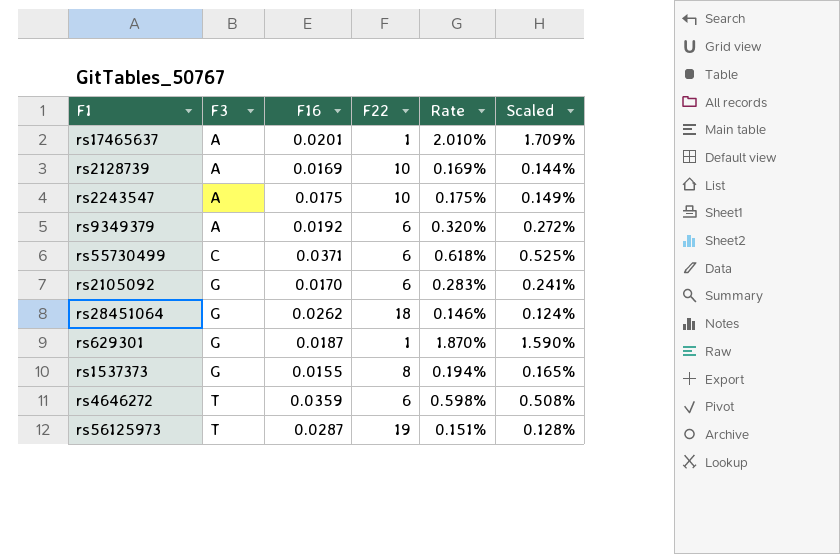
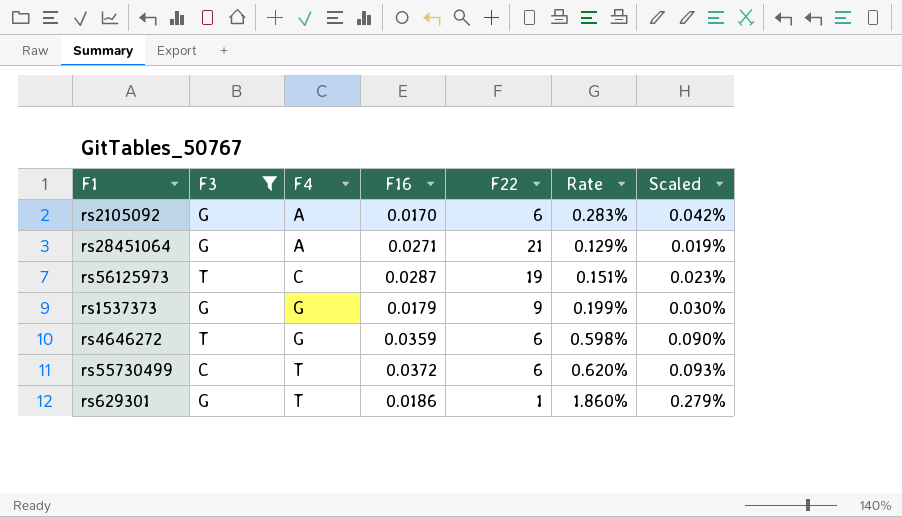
filter: none -> F3 != A
row order: F3 ascending -> F4 ascending
column F4 | position: none -> 3
column Scaled | formula: [Rate] * 0.85 -> [Rate] * 0.15
rs28451064 | F16: 0.0262 -> 0.0271
rs28451064 | F22: 18 -> 21
rs28451064 | Rate: 0.146% -> 0.129%
rs1537373 | F16: 0.0155 -> 0.0179
rs1537373 | F22: 8 -> 9
rs1537373 | Rate: 0.194% -> 0.199%
rs55730499 | F16: 0.0371 -> 0.0372
rs55730499 | Rate: 0.618% -> 0.620%
rs629301 | F16: 0.0187 -> 0.0186
rs629301 | Rate: 1.870% -> 1.860%

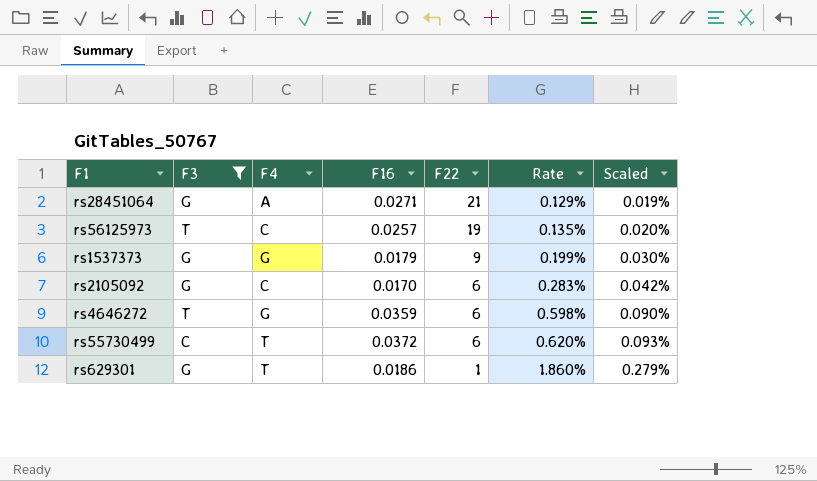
row order: F4 ascending -> F22 descending
rs56125973 | F16: 0.0287 -> 0.0257
rs56125973 | Rate: 0.151% -> 0.135%
rs56125973 | Scaled: 0.023% -> 0.020%
rs2105092 | F4: A -> C

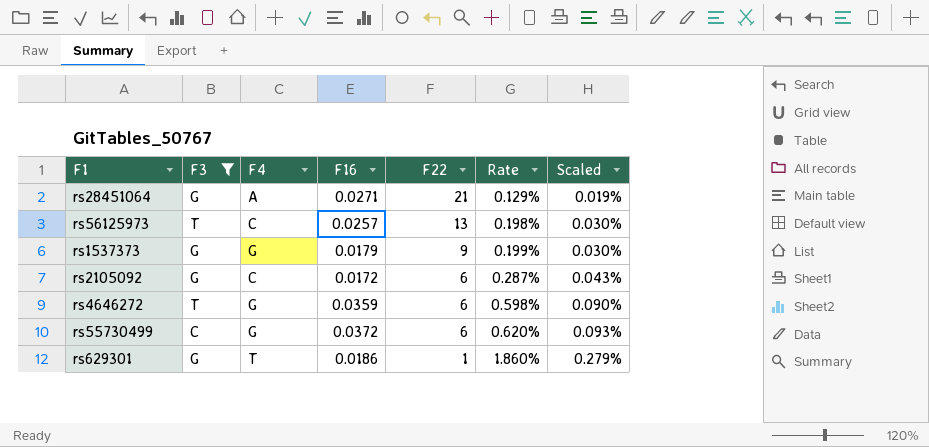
rs56125973 | F22: 19 -> 13
rs56125973 | Rate: 0.135% -> 0.198%
rs56125973 | Scaled: 0.020% -> 0.030%
rs2105092 | F16: 0.0170 -> 0.0172
rs2105092 | Rate: 0.283% -> 0.287%
rs2105092 | Scaled: 0.042% -> 0.043%
rs55730499 | F4: T -> G

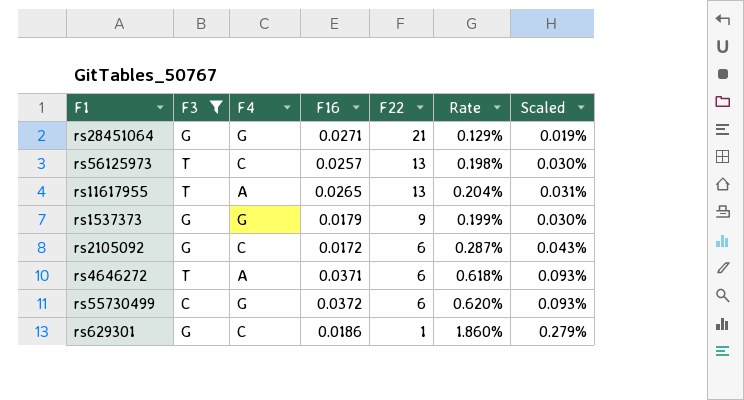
rs28451064 | F4: A -> G
row rs11617955: none -> T | A | 0.0265 | 13 | 0.204% | 0.031%
rs4646272 | F4: G -> A
rs4646272 | F16: 0.0359 -> 0.0371
rs4646272 | Rate: 0.598% -> 0.618%
rs4646272 | Scaled: 0.090% -> 0.093%
rs629301 | F4: T -> C

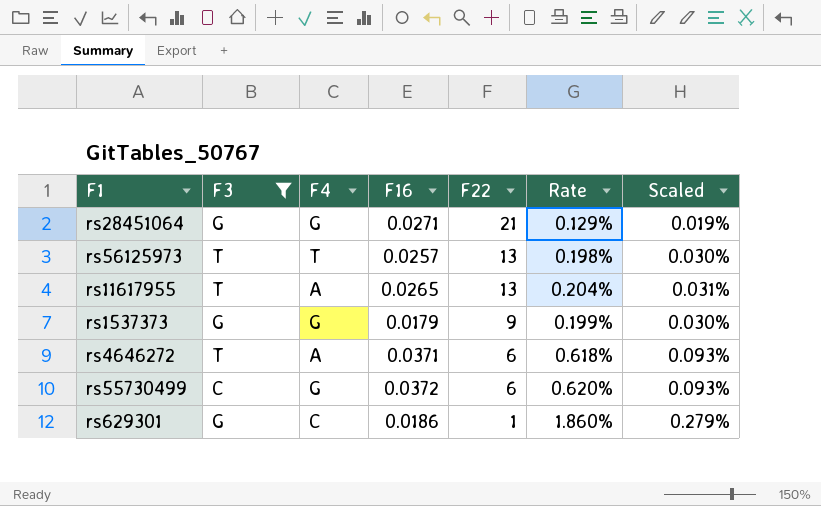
row rs2105092: G | C | 0.0172 | 6 | 0.287% | 0.043% -> none
rs56125973 | F4: C -> T

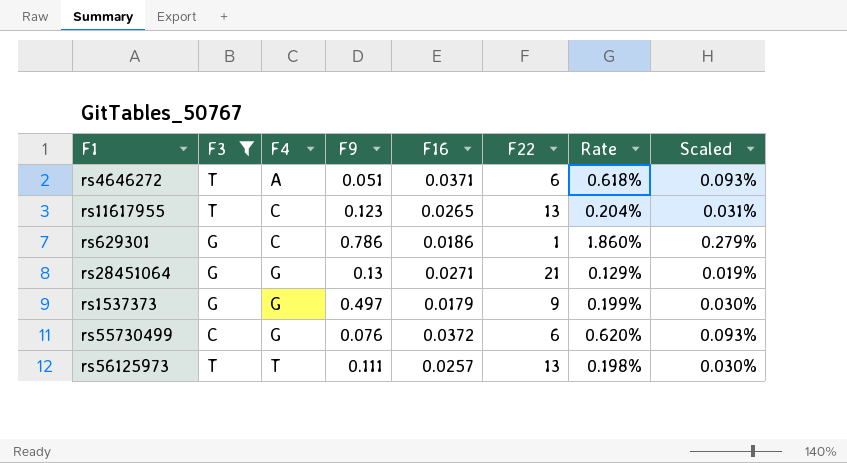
row order: F22 descending -> F4 ascending
column F9 | position: none -> 4
rs11617955 | F4: A -> C

